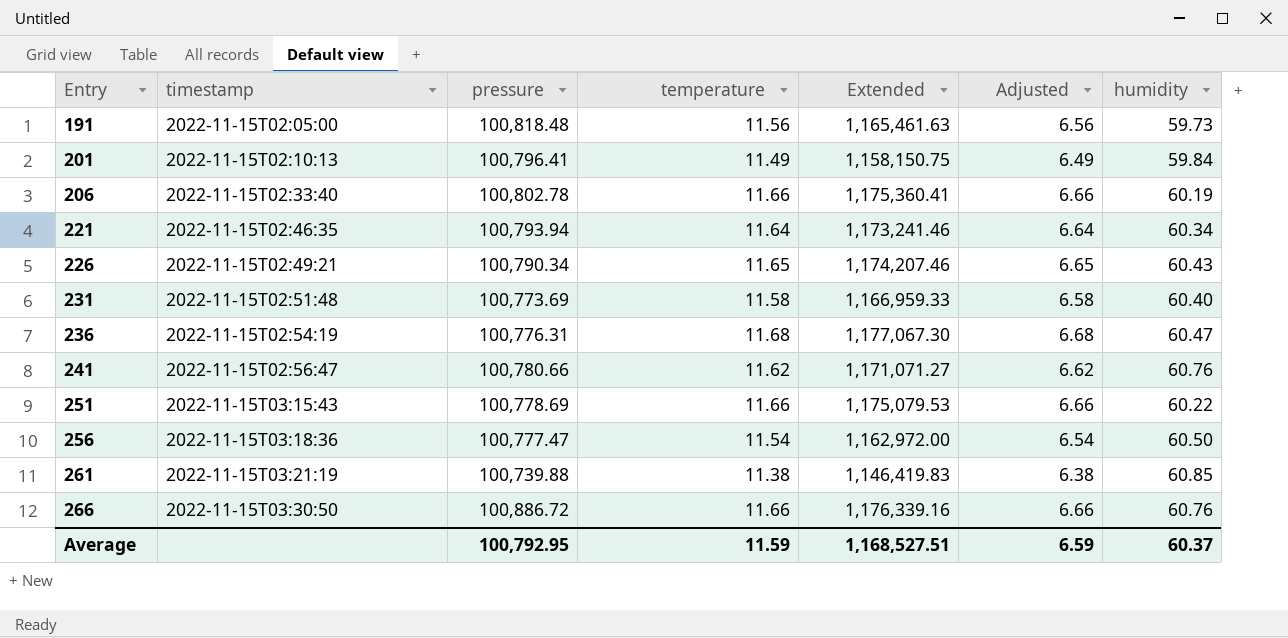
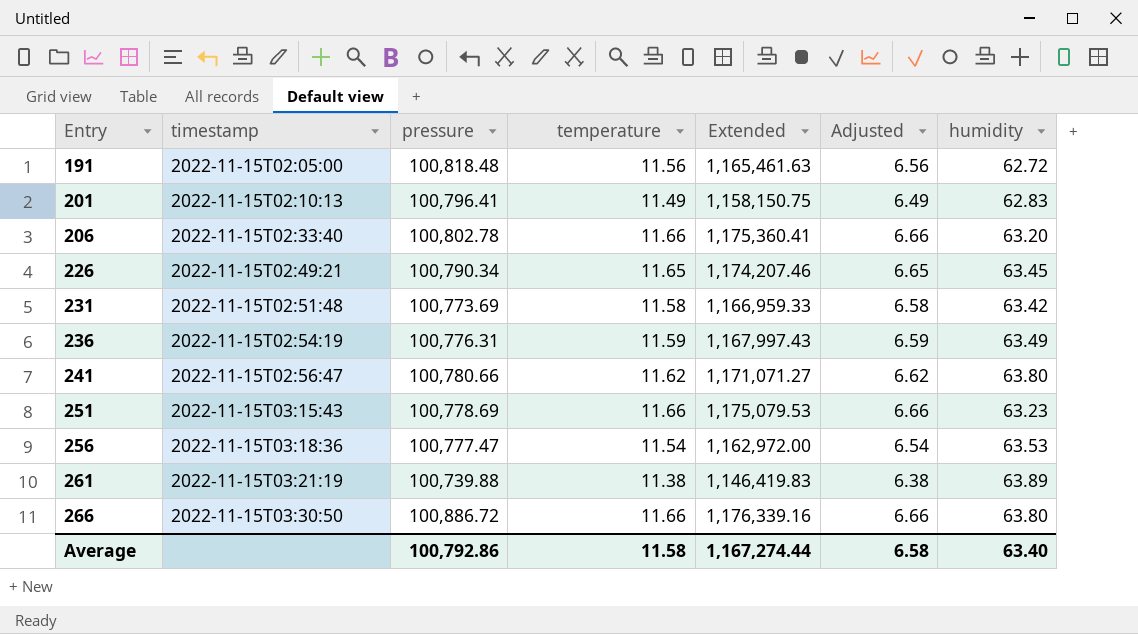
row 221: 2022-11-15T02:46:35 | 100,793.94 | 11.64 | 1,173,241.46 | 6.64 | 60.34 -> none
191 | humidity: 59.73 -> 62.72
201 | humidity: 59.84 -> 62.83
206 | humidity: 60.19 -> 63.20
226 | humidity: 60.43 -> 63.45
231 | humidity: 60.40 -> 63.42
236 | temperature: 11.68 -> 11.59
236 | Extended: 1,177,067.30 -> 1,167,997.43
236 | Adjusted: 6.68 -> 6.59
236 | humidity: 60.47 -> 63.49
241 | humidity: 60.76 -> 63.80
251 | humidity: 60.22 -> 63.23
256 | humidity: 60.50 -> 63.53
261 | humidity: 60.85 -> 63.89
266 | humidity: 60.76 -> 63.80
Average | pressure: 100,792.95 -> 100,792.86
Average | temperature: 11.59 -> 11.58
Average | Extended: 1,168,527.51 -> 1,167,274.44
Average | Adjusted: 6.59 -> 6.58
Average | humidity: 60.37 -> 63.40

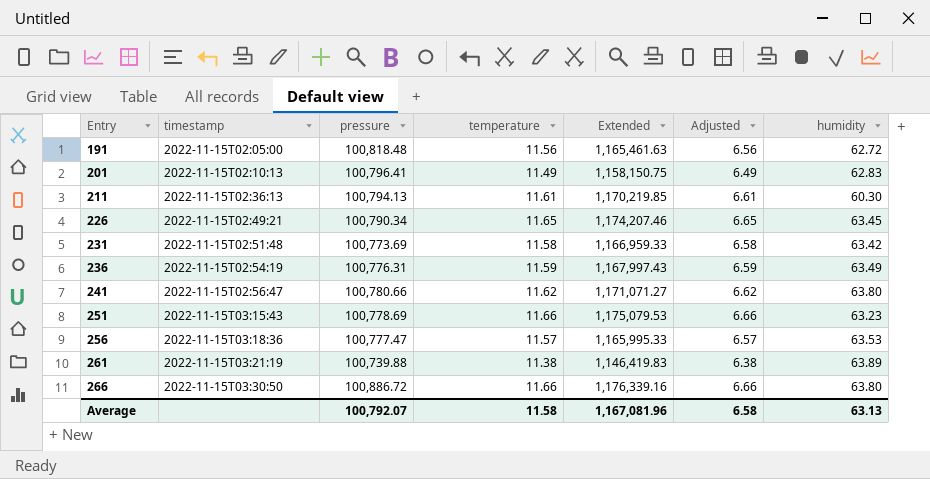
row 206: 2022-11-15T02:33:40 | 100,802.78 | 11.66 | 1,175,360.41 | 6.66 | 63.20 -> none
row 211: none -> 2022-11-15T02:36:13 | 100,794.13 | 11.61 | 1,170,219.85 | 6.61 | 60.30
256 | temperature: 11.54 -> 11.57
256 | Extended: 1,162,972.00 -> 1,165,995.33
256 | Adjusted: 6.54 -> 6.57
Average | pressure: 100,792.86 -> 100,792.07
Average | Extended: 1,167,274.44 -> 1,167,081.96
Average | humidity: 63.40 -> 63.13

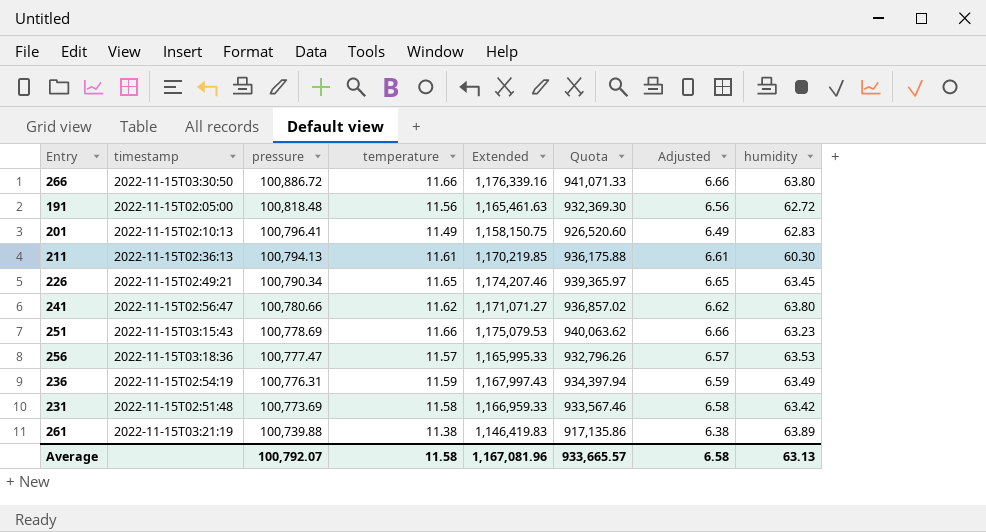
row order: Entry ascending -> pressure descending
column Quota | formula: none -> [Extended] * 0.8

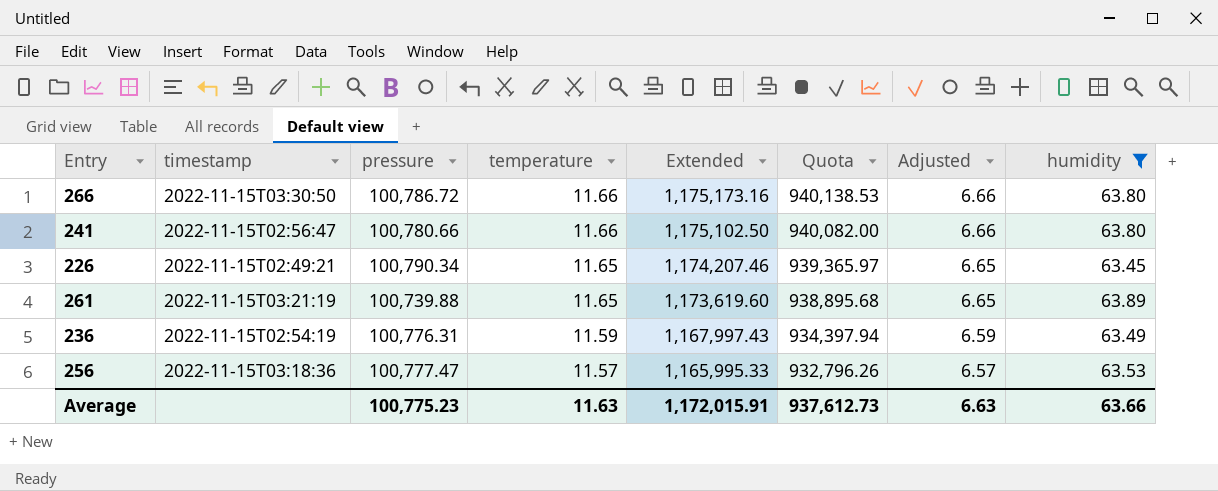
filter: none -> humidity >= 63.45
row order: pressure descending -> temperature descending
266 | pressure: 100,886.72 -> 100,786.72
266 | Extended: 1,176,339.16 -> 1,175,173.16
266 | Quota: 941,071.33 -> 940,138.53
241 | temperature: 11.62 -> 11.66
241 | Extended: 1,171,071.27 -> 1,175,102.50
241 | Quota: 936,857.02 -> 940,082.00
241 | Adjusted: 6.62 -> 6.66
261 | temperature: 11.38 -> 11.65
261 | Extended: 1,146,419.83 -> 1,173,619.60
261 | Quota: 917,135.86 -> 938,895.68
261 | Adjusted: 6.38 -> 6.65
Average | pressure: 100,792.07 -> 100,775.23
Average | temperature: 11.58 -> 11.63
Average | Extended: 1,167,081.96 -> 1,172,015.91
Average | Quota: 933,665.57 -> 937,612.73
Average | Adjusted: 6.58 -> 6.63
Average | humidity: 63.13 -> 63.66

